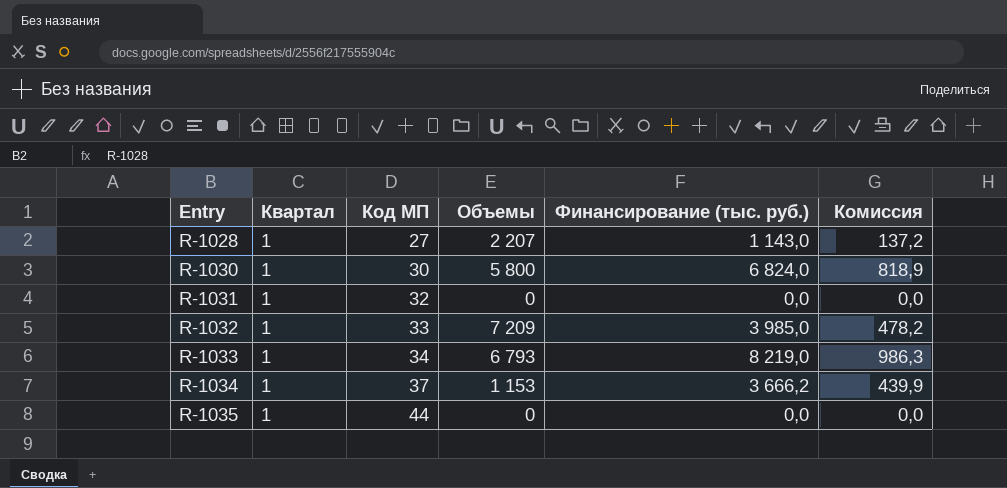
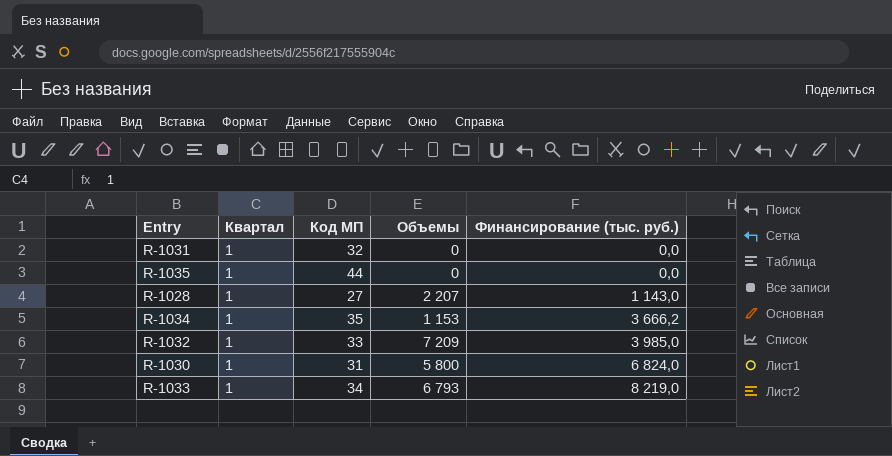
row order: Entry ascending -> Финансирование (тыс. руб.) ascending
column Комиссия | formula: [Финансирование (тыс. руб.)] * 0,12 -> none
R-1034 | Код МП: 37 -> 35
R-1030 | Код МП: 30 -> 31

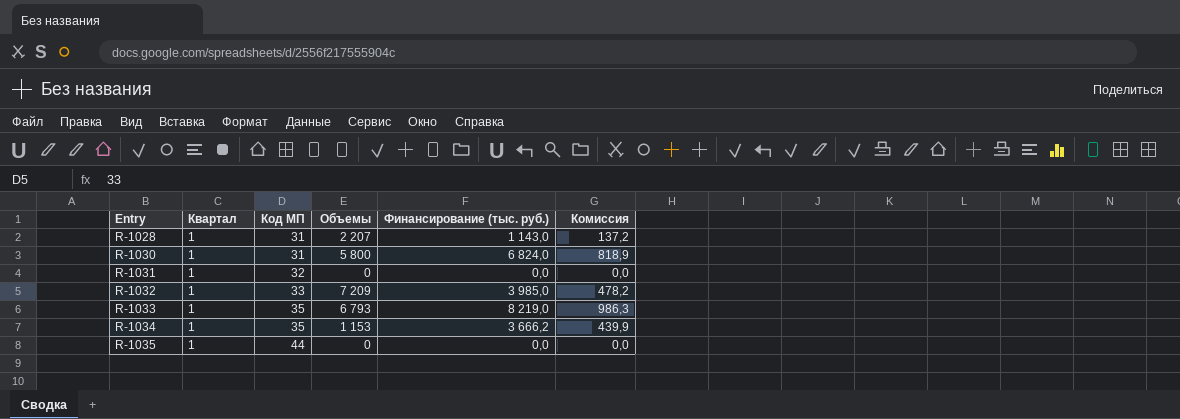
row order: Финансирование (тыс. руб.) ascending -> Entry ascending
column Комиссия | formula: none -> [Финансирование (тыс. руб.)] * 0,12
R-1028 | Код МП: 27 -> 31
R-1033 | Код МП: 34 -> 35

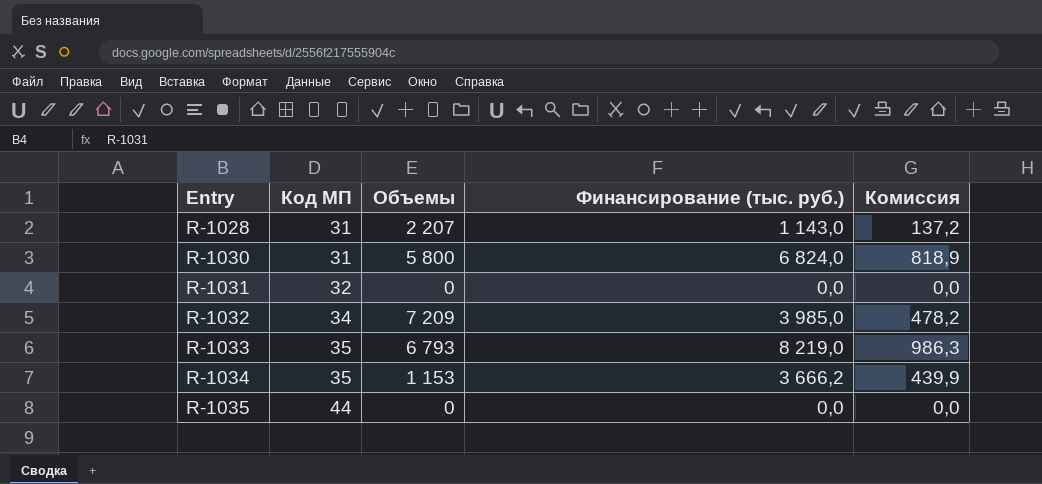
column Квартал | position: 2 -> none
R-1032 | Код МП: 33 -> 34

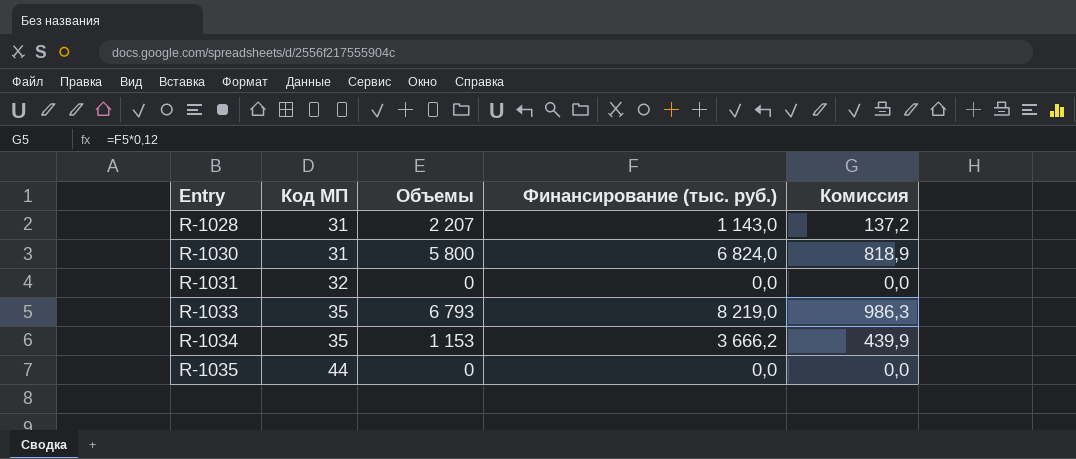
row R-1032: 34 | 7 209 | 3 985,0 | 478,2 -> none

